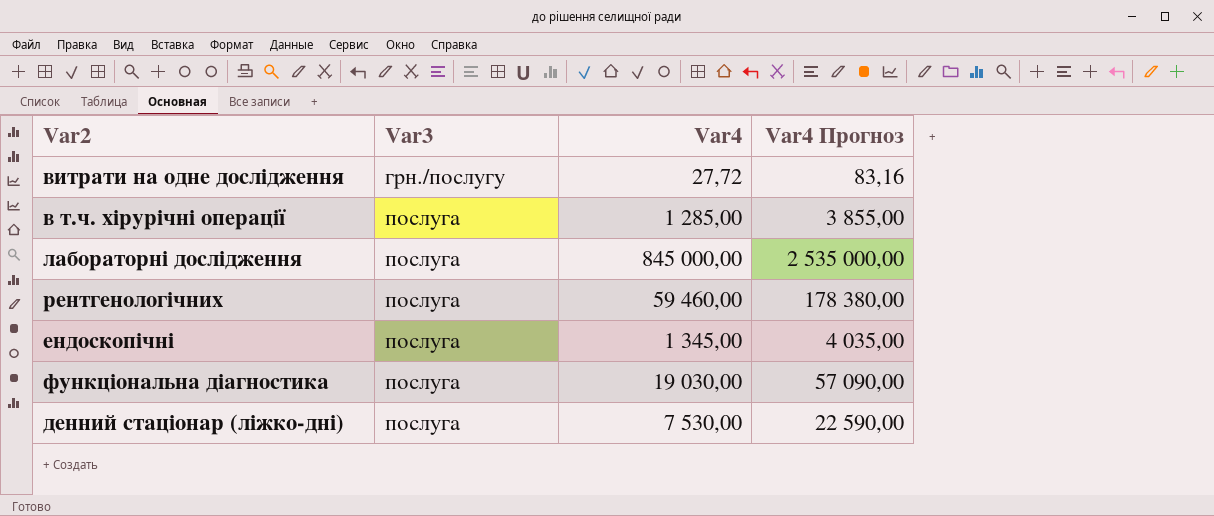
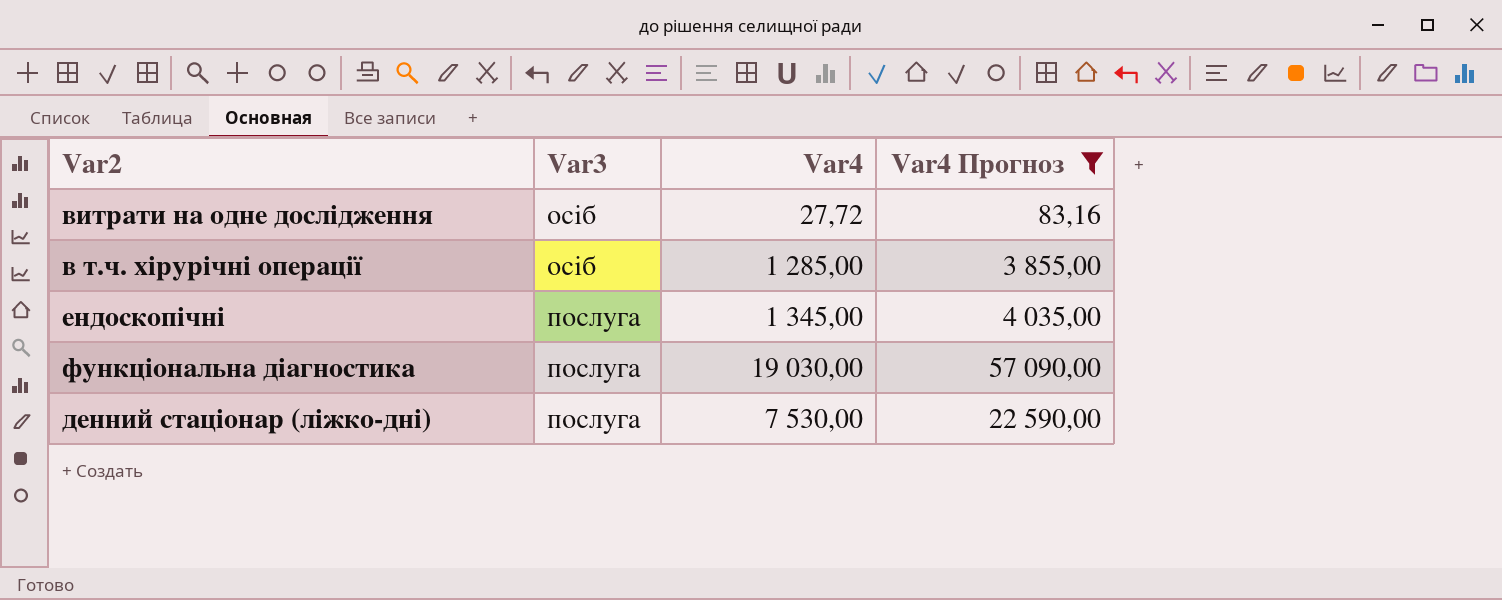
filter: none -> Var4 Прогноз <= 57 090,00
витрати на одне дослідження | Var3: грн./послугу -> осіб
в т.ч. хірурічні операції | Var3: послуга -> осіб

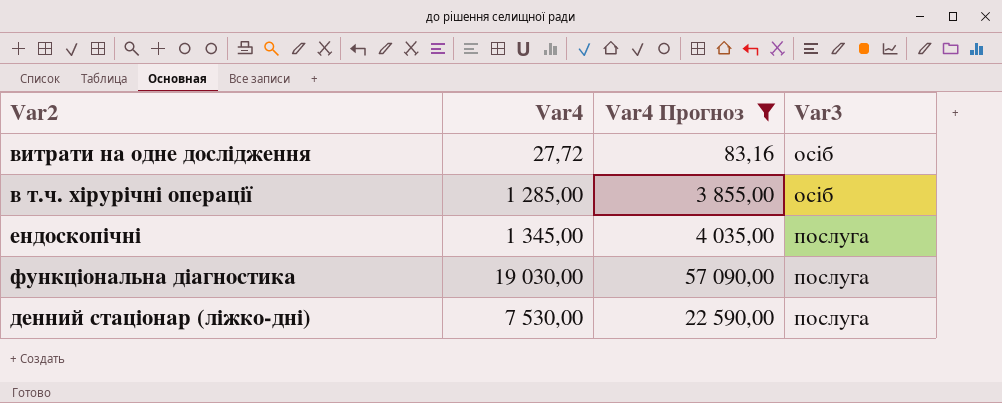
column Var3 | position: 2 -> 4

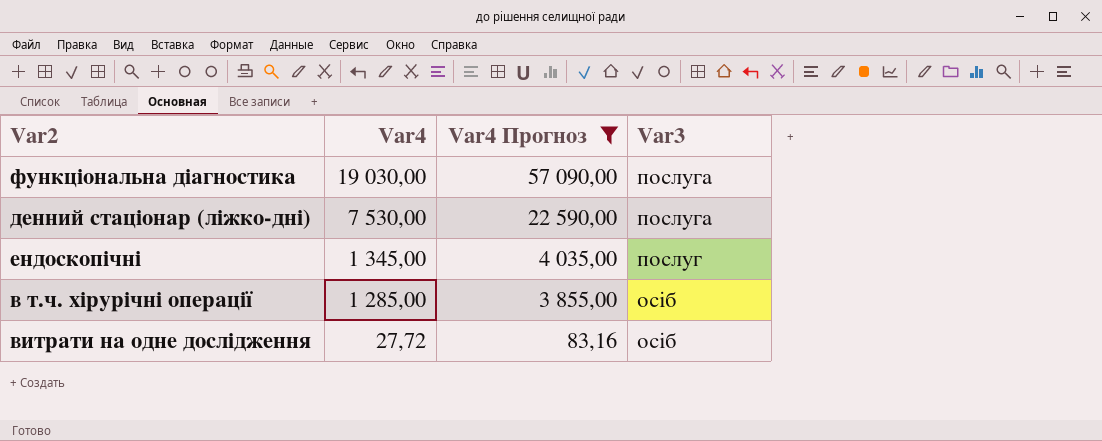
row order: Var3 ascending -> Var4 descending
ендоскопічні | Var3: послуга -> послуг

